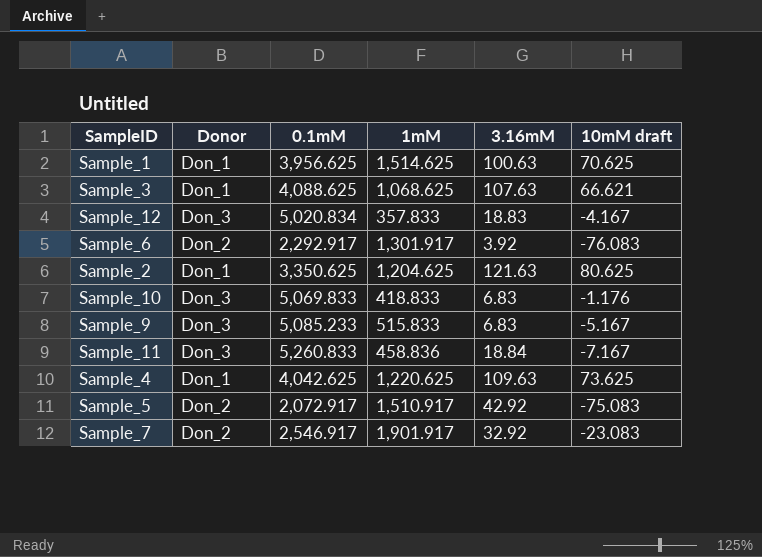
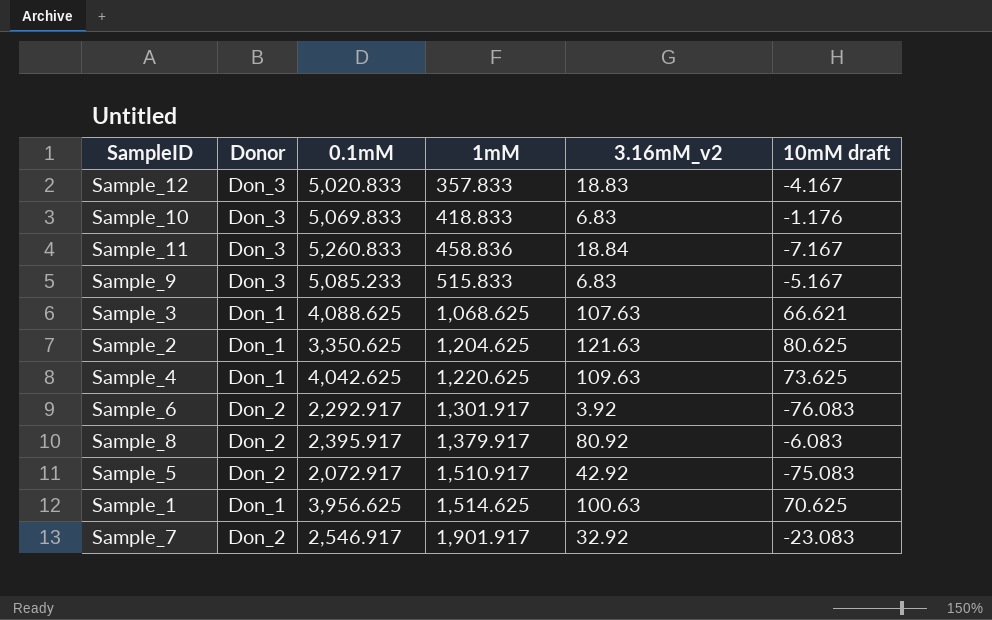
row order: none -> 1mM ascending
column name: 3.16mM -> 3.16mM_v2
Sample_12 | 0.1mM: 5,020.834 -> 5,020.833
row Sample_8: none -> Don_2 | 2,395.917 | 1,379.917 | 80.92 | -6.083

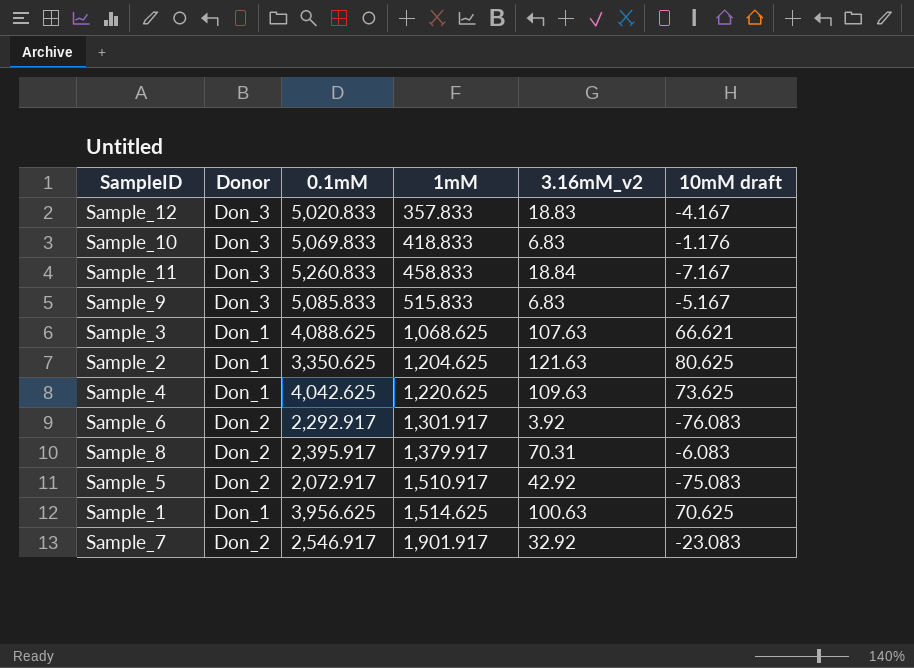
Sample_11 | 1mM: 458.836 -> 458.833
Sample_9 | 0.1mM: 5,085.233 -> 5,085.833
Sample_8 | 3.16mM_v2: 80.92 -> 70.31

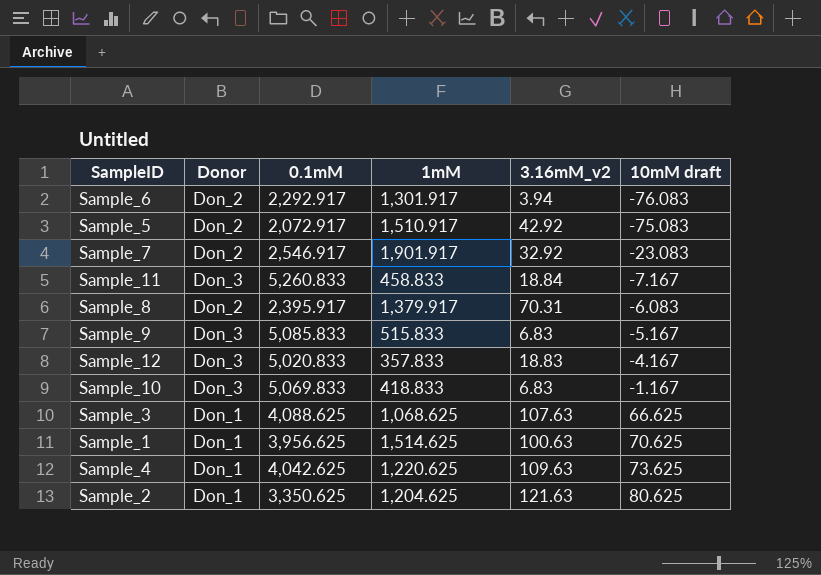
row order: 1mM ascending -> 10mM draft ascending
Sample_6 | 3.16mM_v2: 3.92 -> 3.94
Sample_10 | 10mM draft: -1.176 -> -1.167
Sample_3 | 10mM draft: 66.621 -> 66.625

